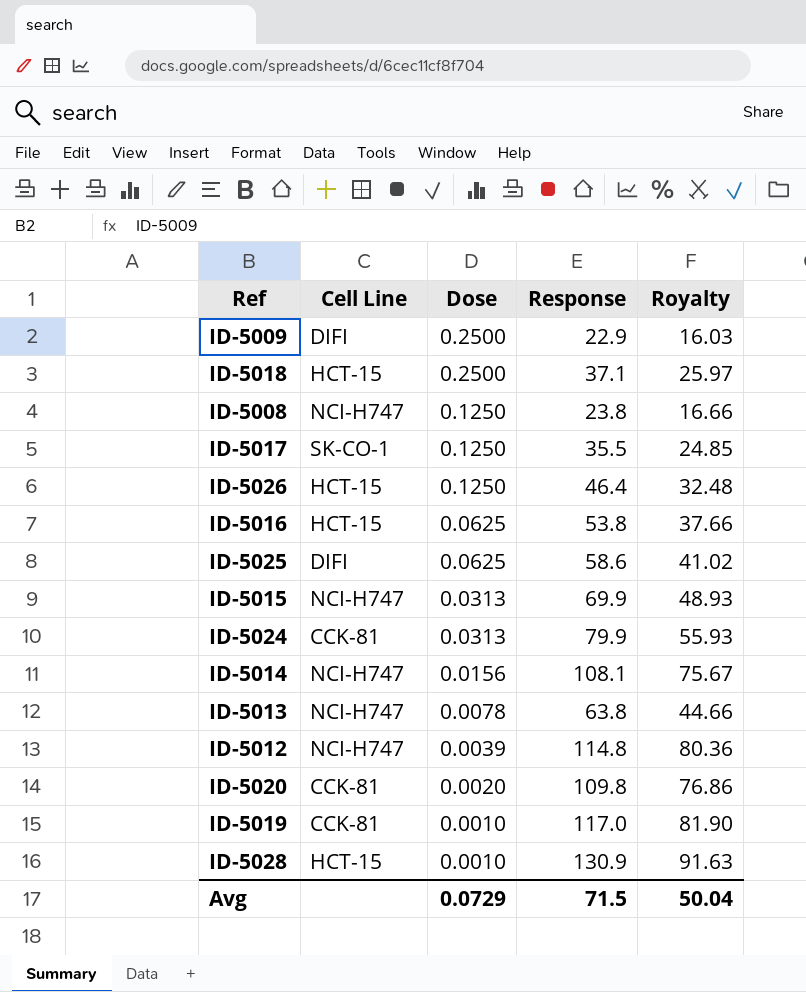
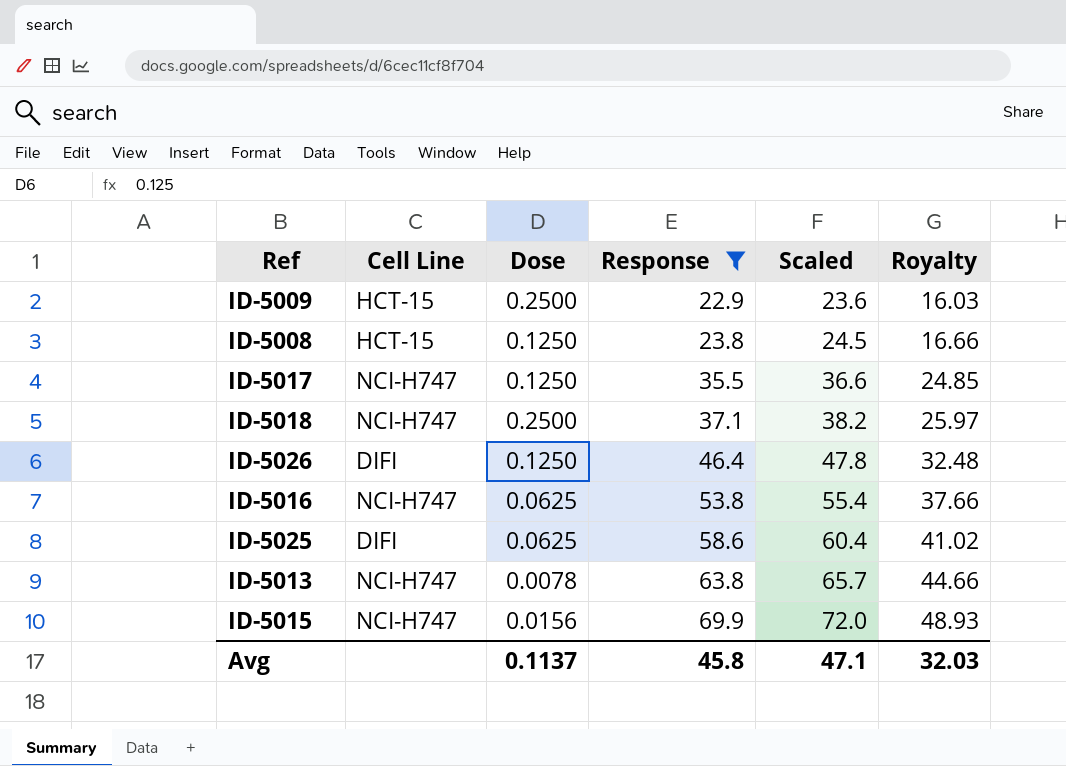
filter: none -> Response <= 69.9
row order: Dose descending -> Response ascending
column Scaled | formula: none -> [Response] * 1.03
ID-5009 | Cell Line: DIFI -> HCT-15
ID-5008 | Cell Line: NCI-H747 -> HCT-15
ID-5017 | Cell Line: SK-CO-1 -> NCI-H747
ID-5018 | Cell Line: HCT-15 -> NCI-H747
ID-5026 | Cell Line: HCT-15 -> DIFI
ID-5016 | Cell Line: HCT-15 -> NCI-H747
ID-5015 | Dose: 0.0313 -> 0.0156
Avg | Dose: 0.0729 -> 0.1137
Avg | Response: 71.5 -> 45.8
Avg | Royalty: 50.04 -> 32.03

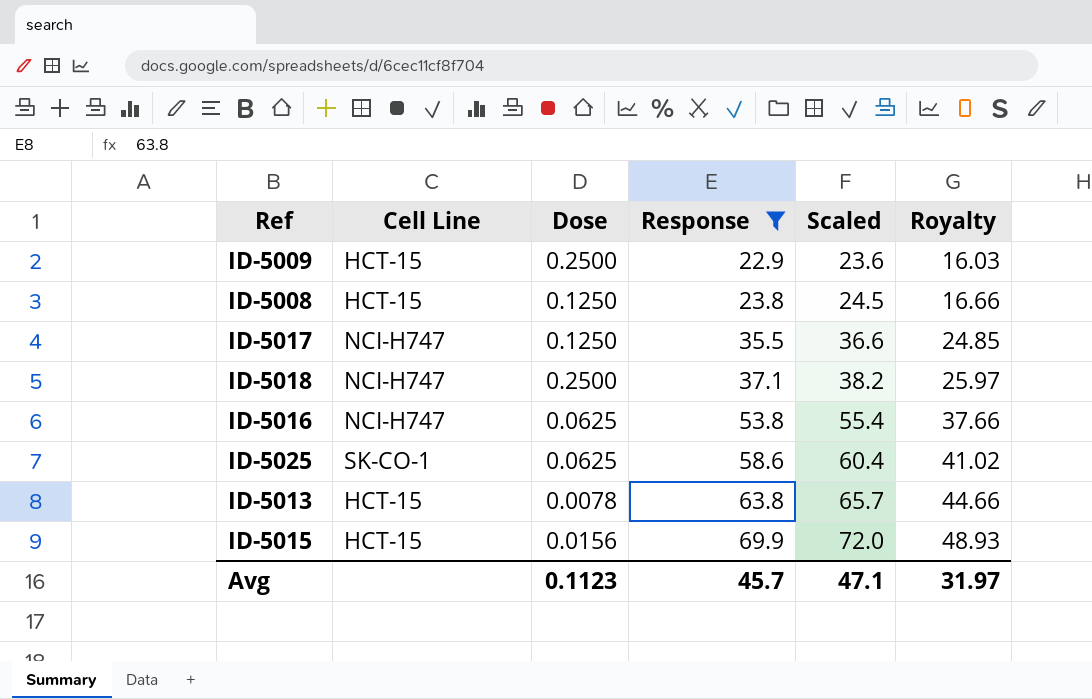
row ID-5026: DIFI | 0.1250 | 46.4 | 47.8 | 32.48 -> none
ID-5025 | Cell Line: DIFI -> SK-CO-1
ID-5013 | Cell Line: NCI-H747 -> HCT-15
ID-5015 | Cell Line: NCI-H747 -> HCT-15
Avg | Dose: 0.1137 -> 0.1123
Avg | Response: 45.8 -> 45.7
Avg | Royalty: 32.03 -> 31.97

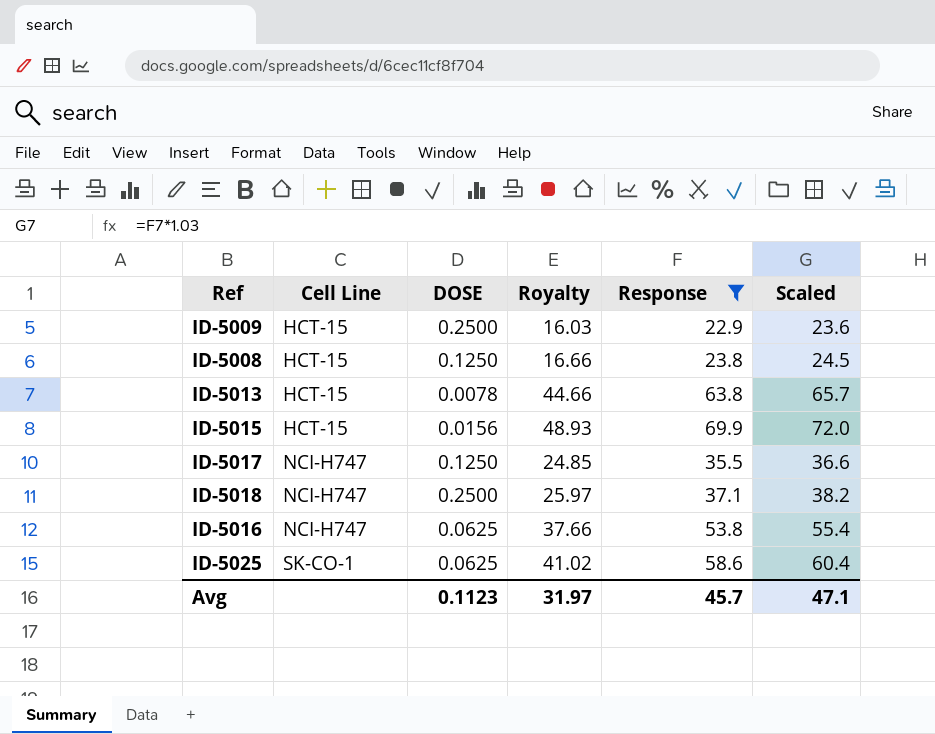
row order: Response ascending -> Cell Line ascending
column name: Dose -> DOSE
column Royalty | position: 6 -> 4

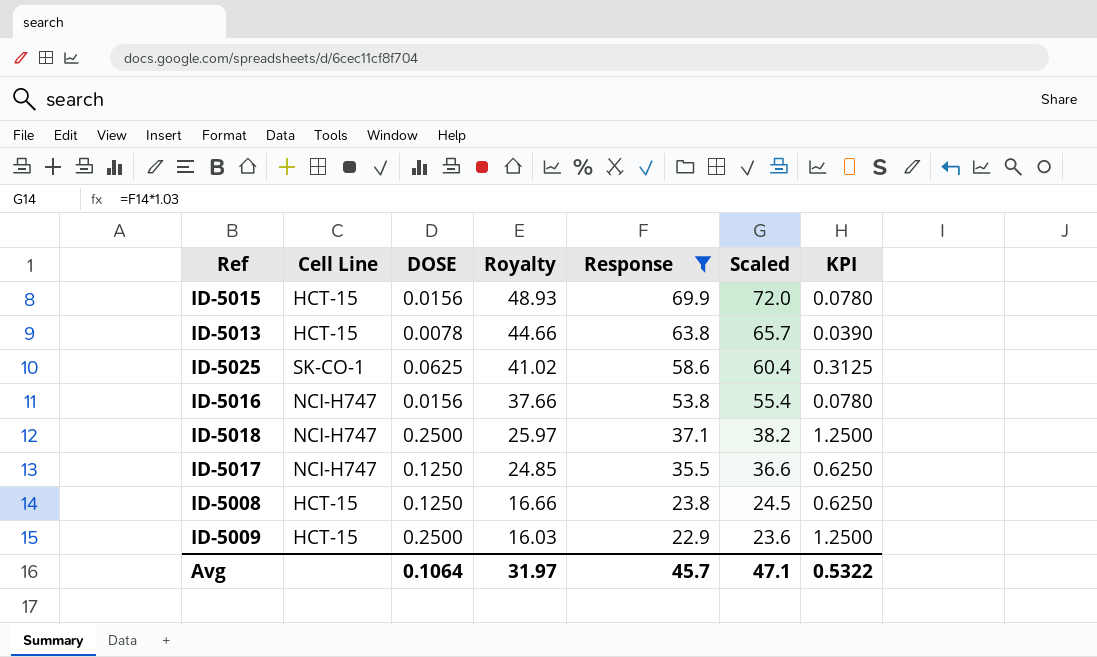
row order: Cell Line ascending -> Royalty descending
column KPI | formula: none -> [DOSE] * 5
ID-5016 | DOSE: 0.0625 -> 0.0156
Avg | DOSE: 0.1123 -> 0.1064

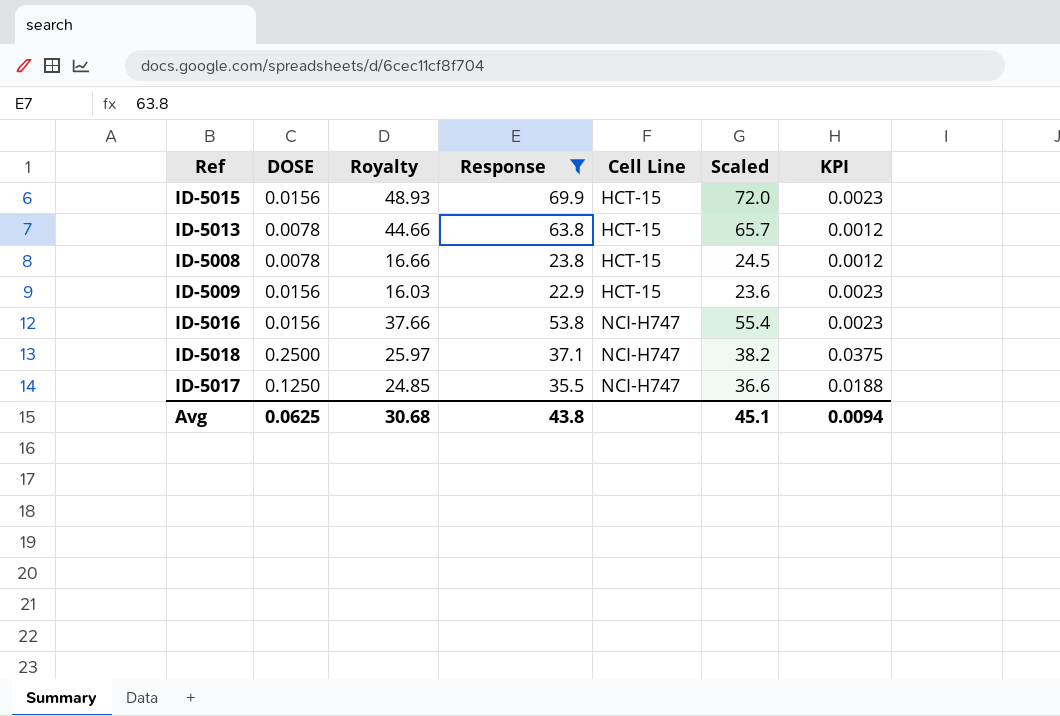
row order: Royalty descending -> Cell Line ascending
column Cell Line | position: 2 -> 5
column KPI | formula: [DOSE] * 5 -> [DOSE] * 0.15
row ID-5025: SK-CO-1 | 0.0625 | 41.02 | 58.6 | 60.4 | 0.3125 -> none
ID-5008 | DOSE: 0.1250 -> 0.0078
ID-5009 | DOSE: 0.2500 -> 0.0156
Avg | DOSE: 0.1064 -> 0.0625
Avg | Royalty: 31.97 -> 30.68
Avg | Response: 45.7 -> 43.8
Avg | Scaled: 47.1 -> 45.1
Avg | KPI: 0.5322 -> 0.0094

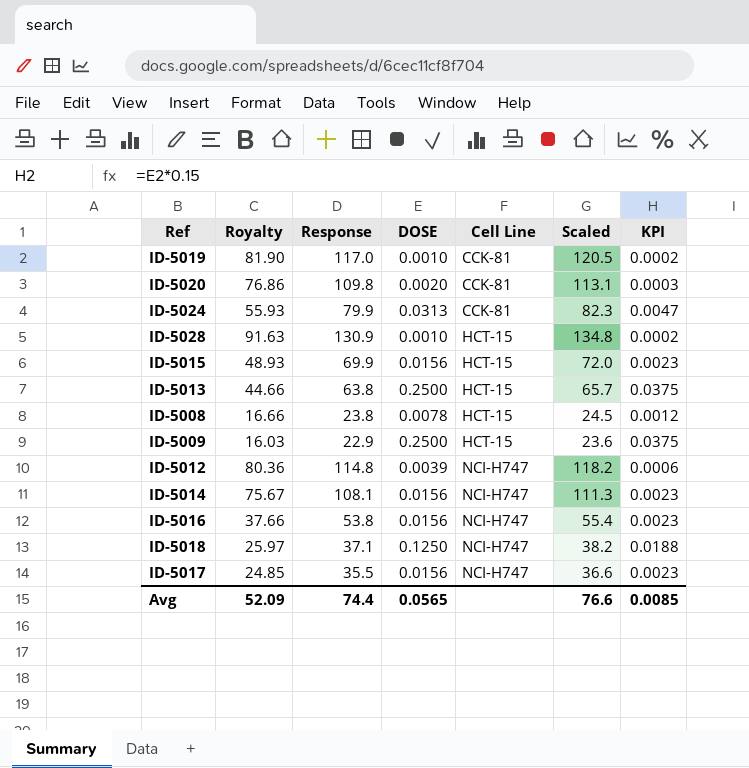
filter: Response <= 69.9 -> none
column DOSE | position: 2 -> 4
ID-5013 | DOSE: 0.0078 -> 0.2500
ID-5013 | KPI: 0.0012 -> 0.0375
ID-5009 | DOSE: 0.0156 -> 0.2500
ID-5009 | KPI: 0.0023 -> 0.0375
ID-5018 | DOSE: 0.2500 -> 0.1250
ID-5018 | KPI: 0.0375 -> 0.0188
ID-5017 | DOSE: 0.1250 -> 0.0156
ID-5017 | KPI: 0.0188 -> 0.0023
Avg | Royalty: 30.68 -> 52.09
Avg | Response: 43.8 -> 74.4
Avg | DOSE: 0.0625 -> 0.0565
Avg | Scaled: 45.1 -> 76.6
Avg | KPI: 0.0094 -> 0.0085

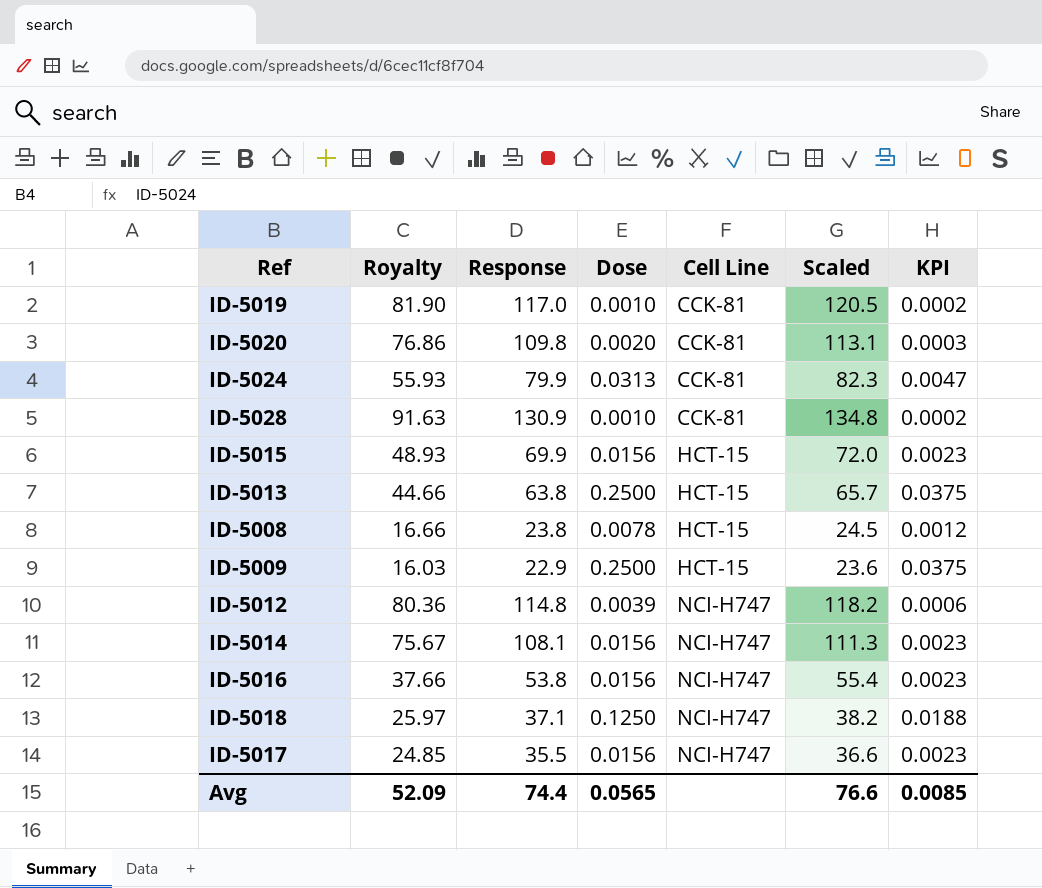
column name: DOSE -> Dose
ID-5028 | Cell Line: HCT-15 -> CCK-81

